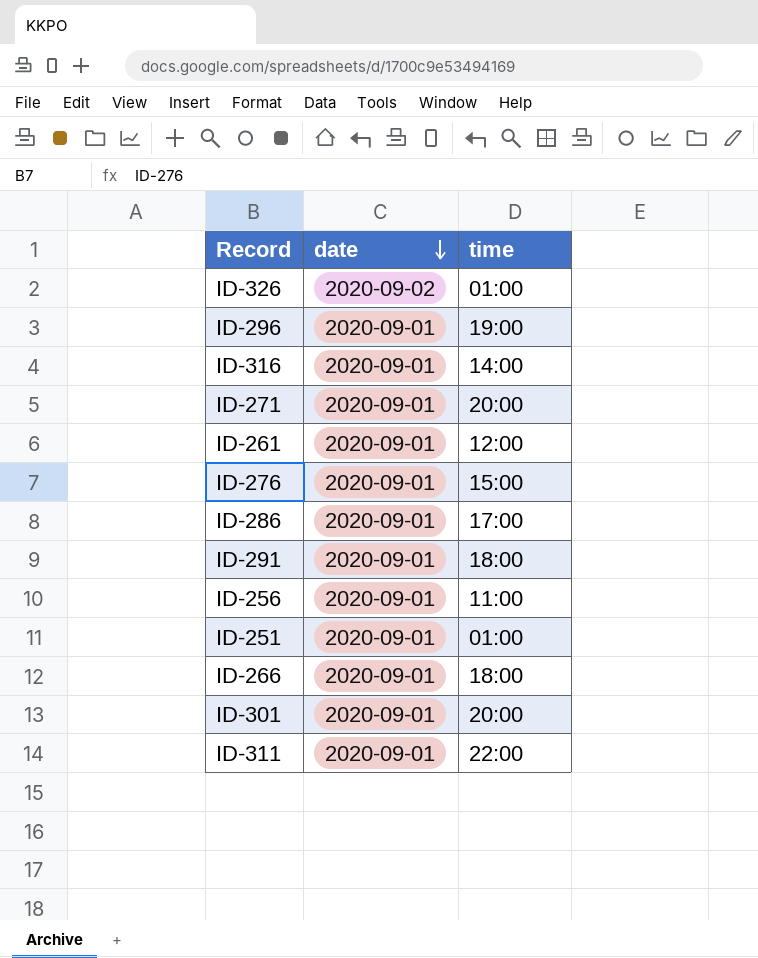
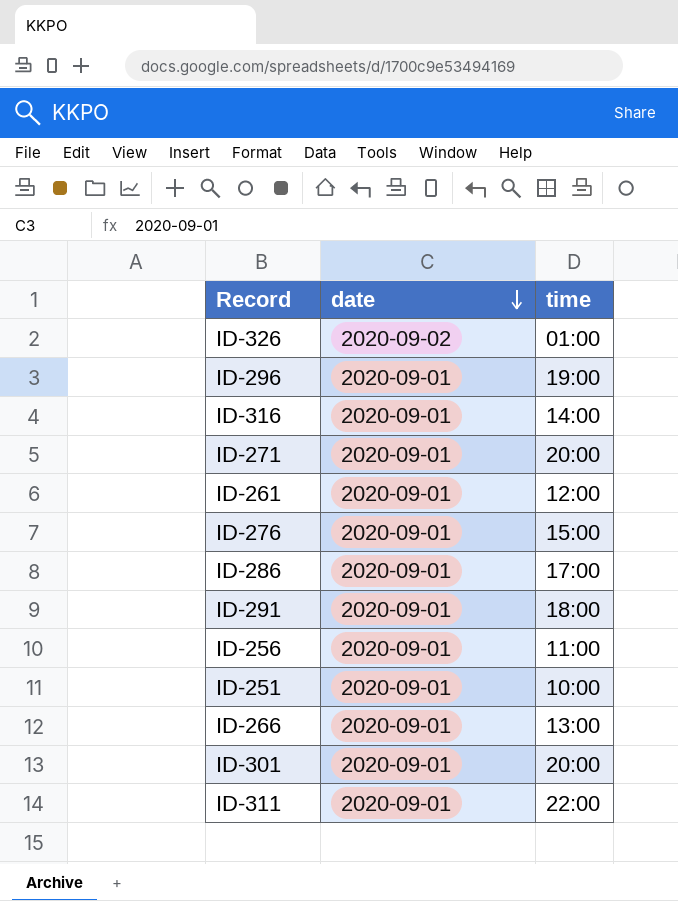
ID-251 | time: 01:00 -> 10:00
ID-266 | time: 18:00 -> 13:00

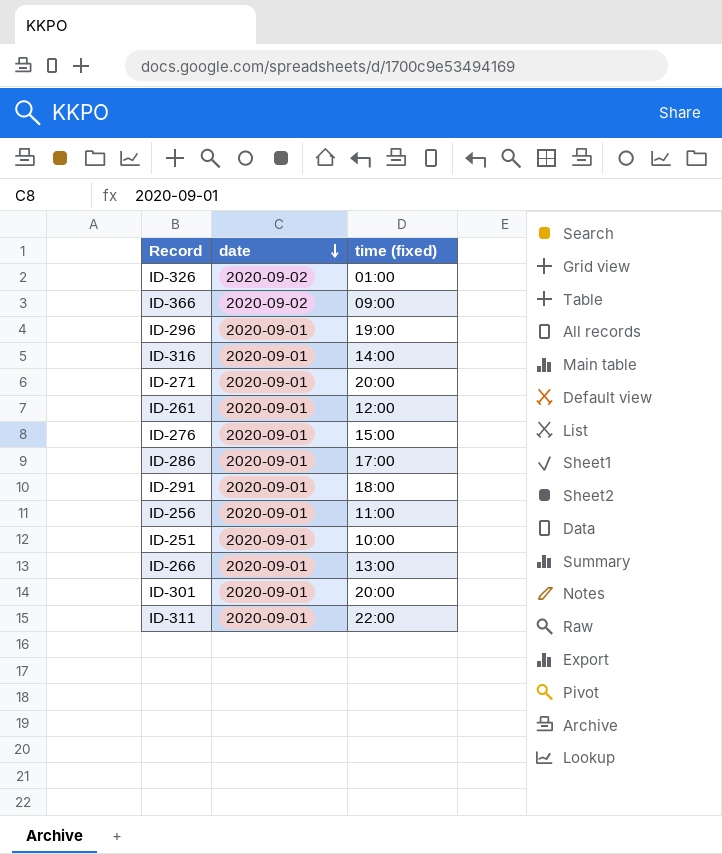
column name: time -> time (fixed)
row ID-366: none -> 2020-09-02 | 09:00

